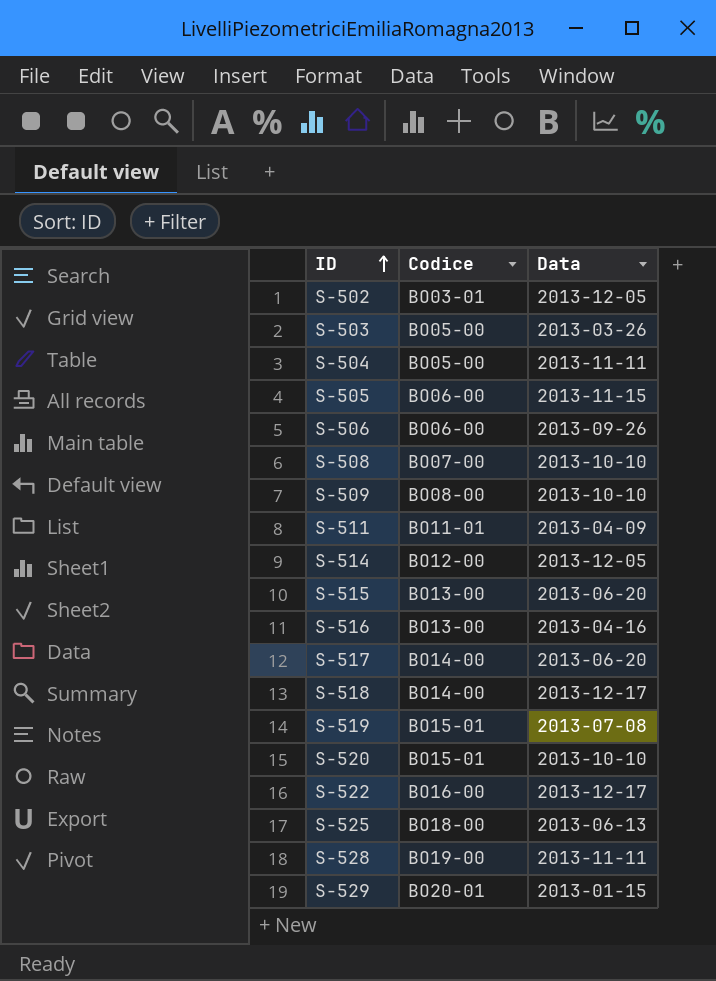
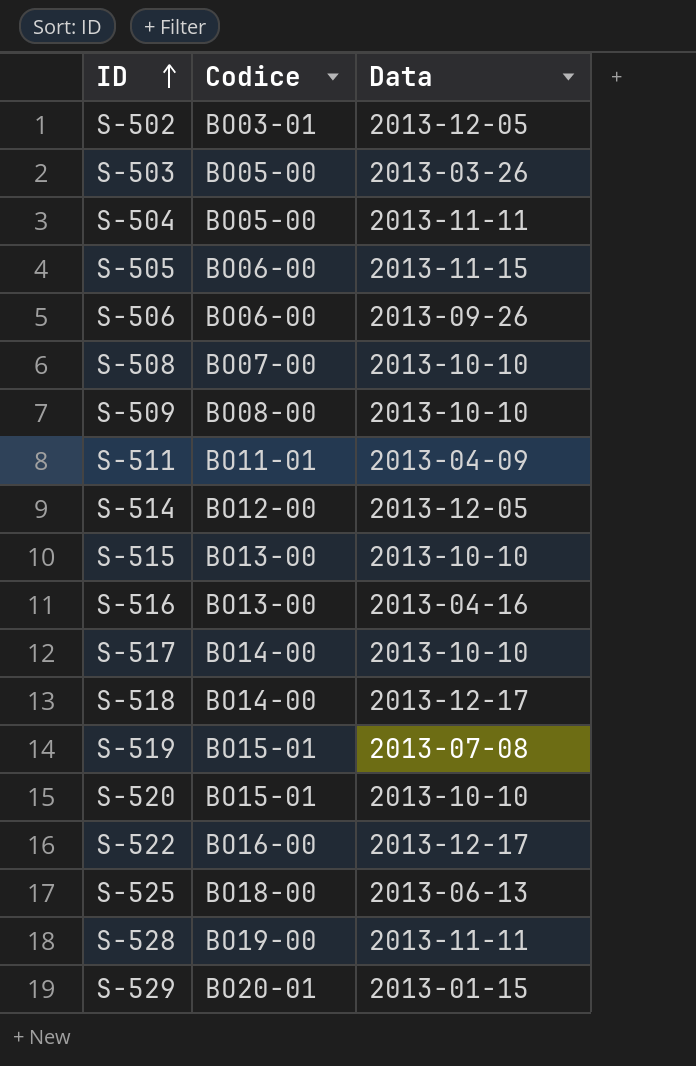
S-515 | Data: 2013-06-20 -> 2013-10-10
S-517 | Data: 2013-06-20 -> 2013-10-10

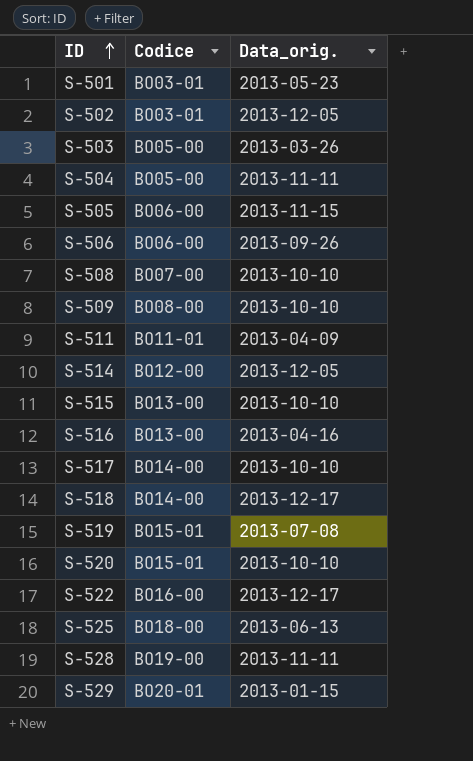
column name: Data -> Data_orig.
row S-501: none -> BO03-01 | 2013-05-23

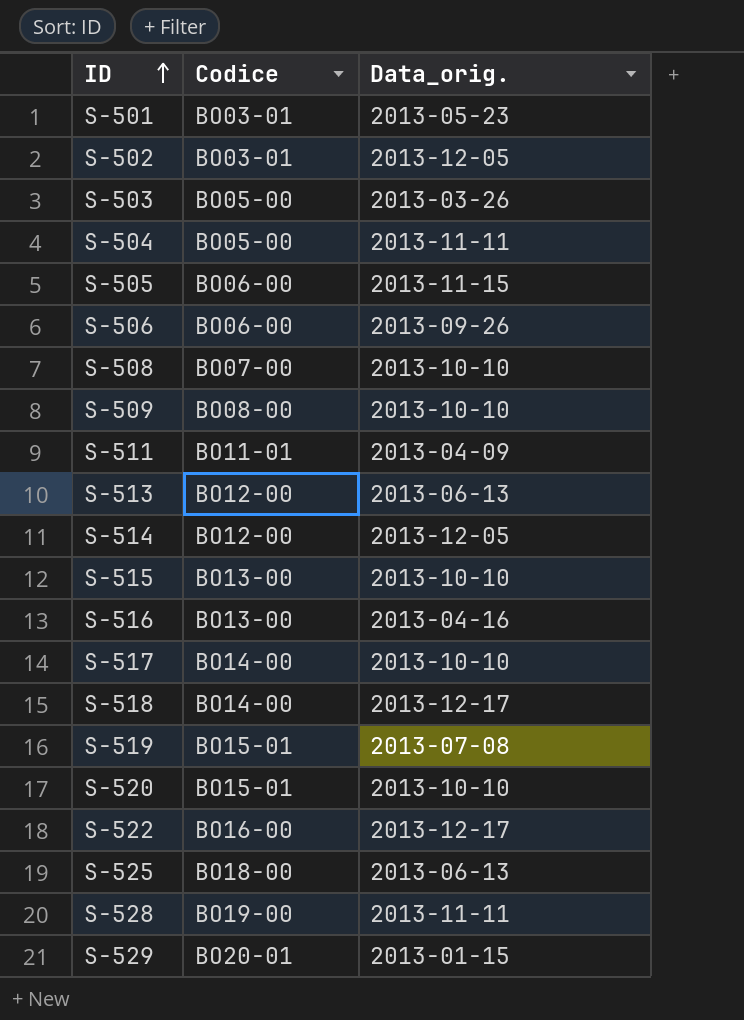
row S-513: none -> BO12-00 | 2013-06-13

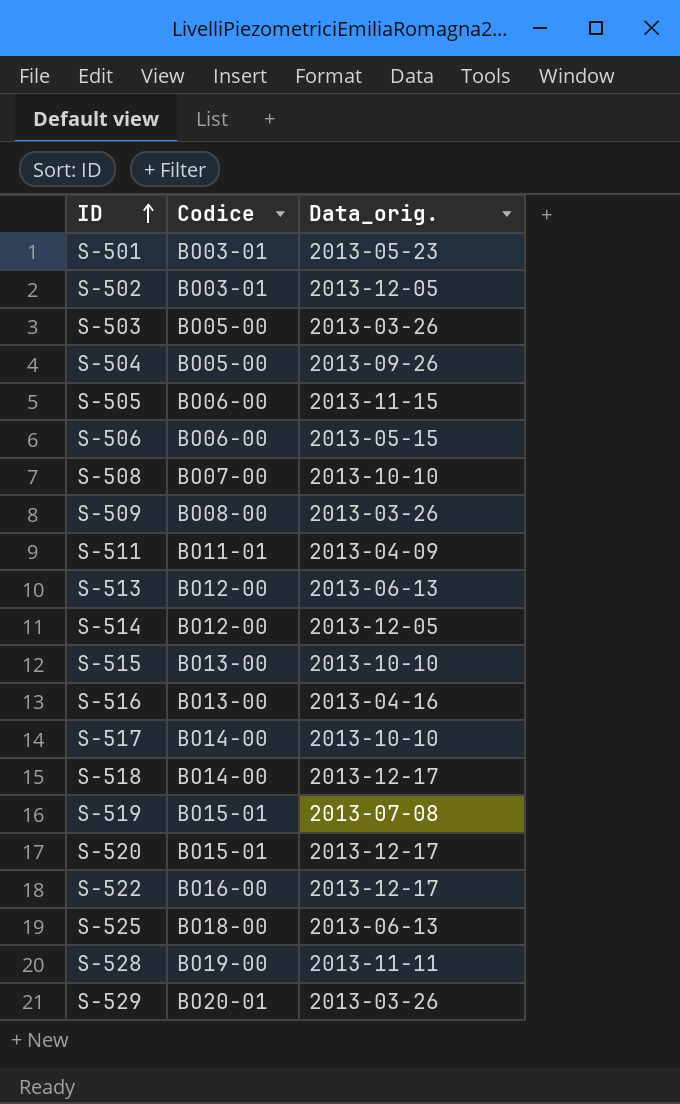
S-504 | Data_orig.: 2013-11-11 -> 2013-09-26
S-506 | Data_orig.: 2013-09-26 -> 2013-05-15
S-509 | Data_orig.: 2013-10-10 -> 2013-03-26
S-520 | Data_orig.: 2013-10-10 -> 2013-12-17
S-529 | Data_orig.: 2013-01-15 -> 2013-03-26

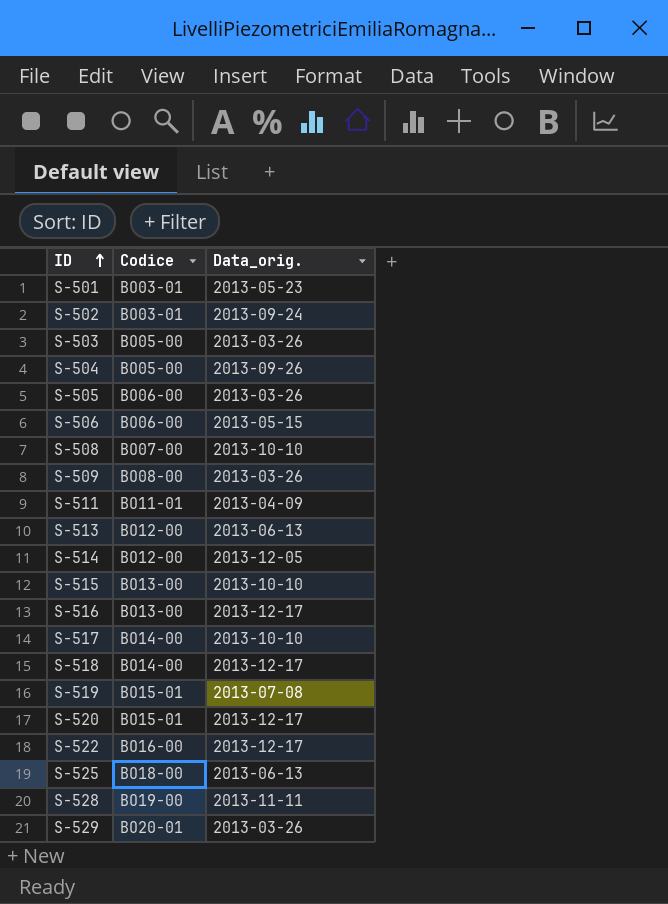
S-502 | Data_orig.: 2013-12-05 -> 2013-09-24
S-505 | Data_orig.: 2013-11-15 -> 2013-03-26
S-516 | Data_orig.: 2013-04-16 -> 2013-12-17

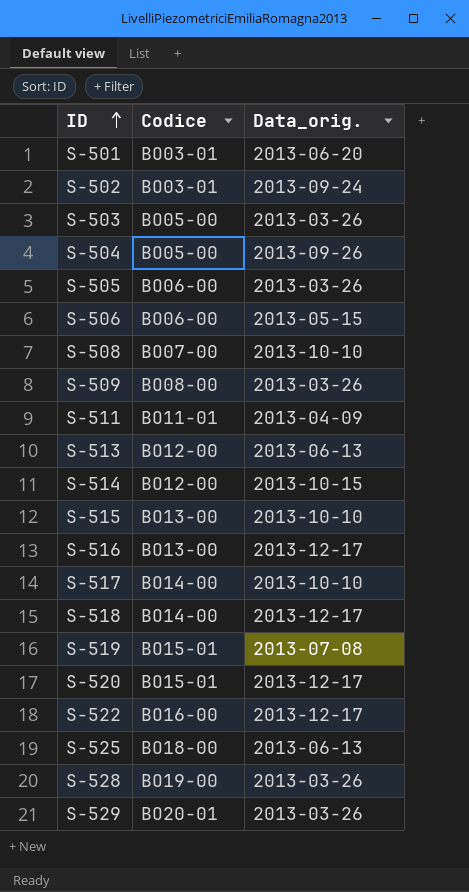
S-501 | Data_orig.: 2013-05-23 -> 2013-06-20
S-514 | Data_orig.: 2013-12-05 -> 2013-10-15
S-528 | Data_orig.: 2013-11-11 -> 2013-03-26

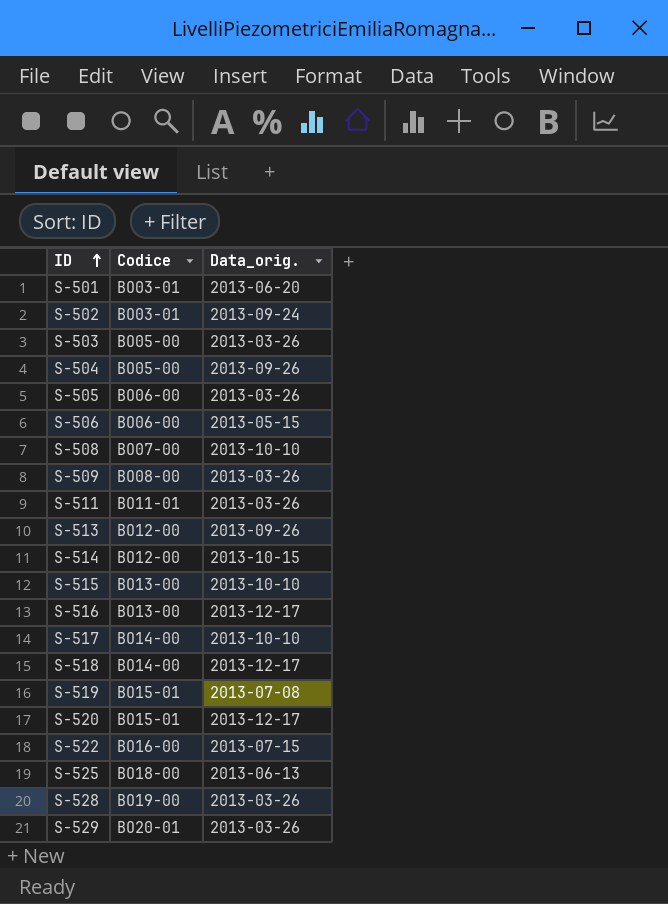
S-511 | Data_orig.: 2013-04-09 -> 2013-03-26
S-513 | Data_orig.: 2013-06-13 -> 2013-09-26
S-522 | Data_orig.: 2013-12-17 -> 2013-07-15

